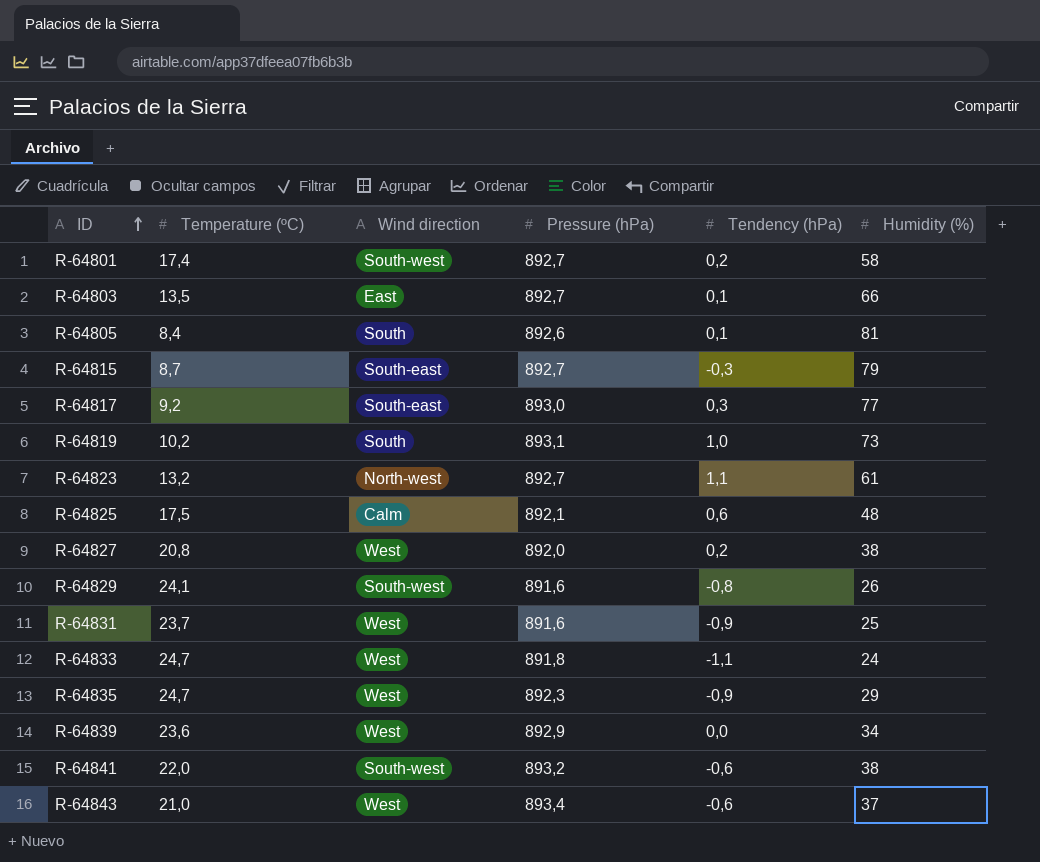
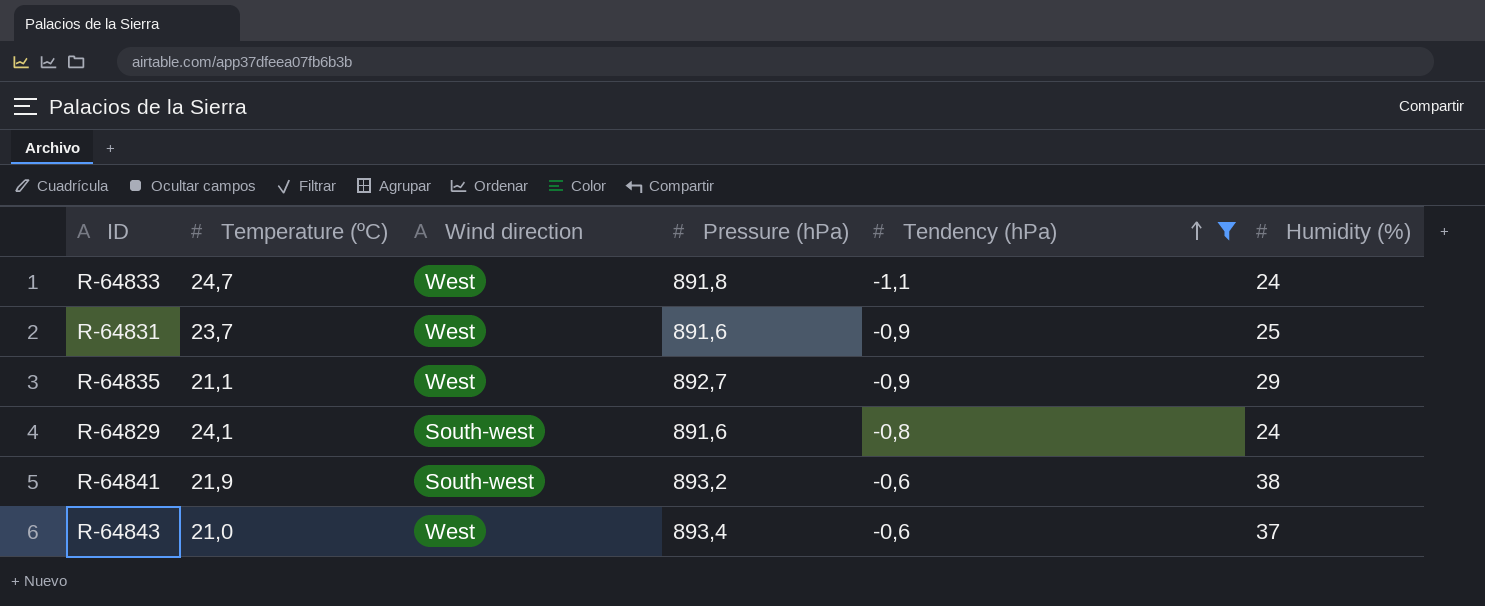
filter: none -> Tendency (hPa) <= -0,6
row order: ID ascending -> Tendency (hPa) ascending
R-64835 | Temperature (ºC): 24,7 -> 21,1
R-64835 | Pressure (hPa): 892,3 -> 892,7
R-64829 | Humidity (%): 26 -> 24
R-64841 | Temperature (ºC): 22,0 -> 21,9

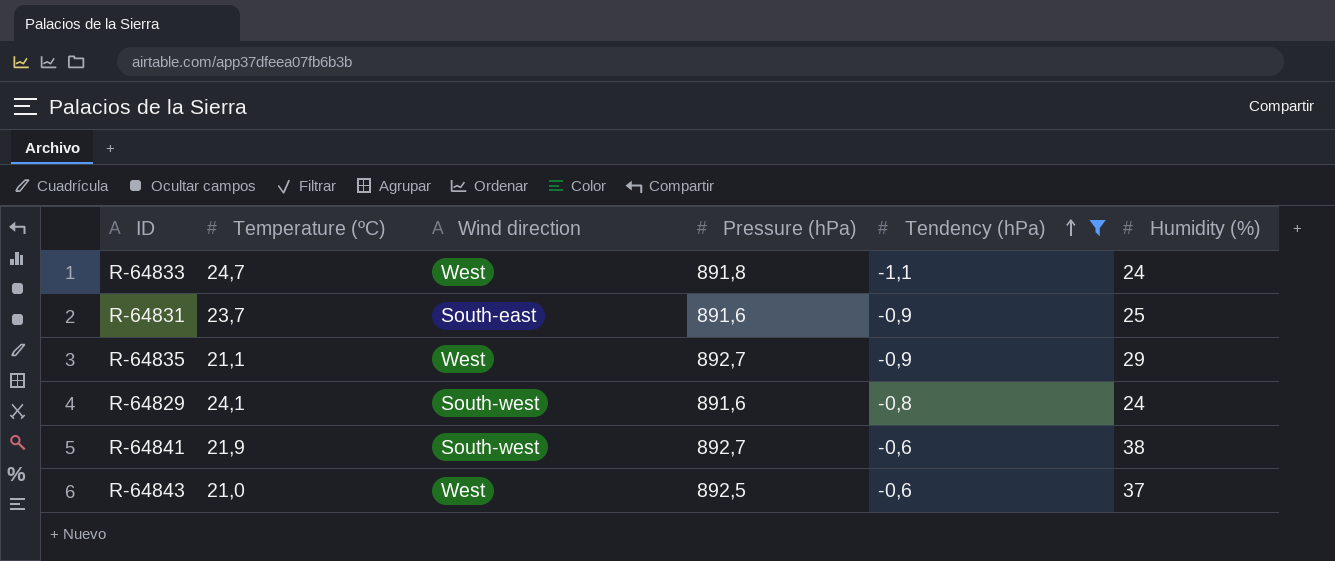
R-64831 | Wind direction: West -> South-east
R-64841 | Pressure (hPa): 893,2 -> 892,7
R-64843 | Pressure (hPa): 893,4 -> 892,5

